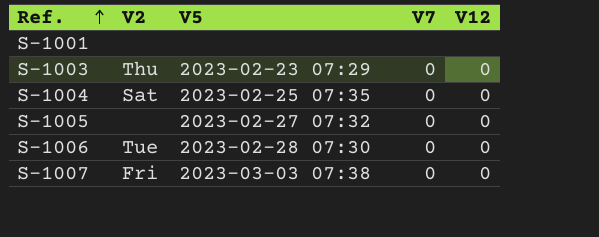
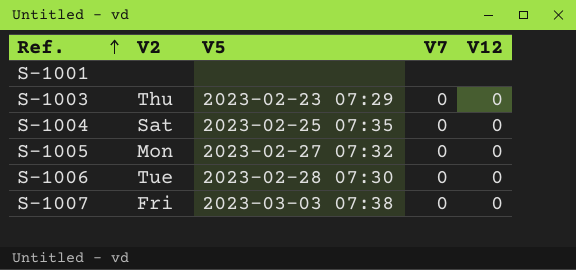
S-1005 | V2: none -> Mon

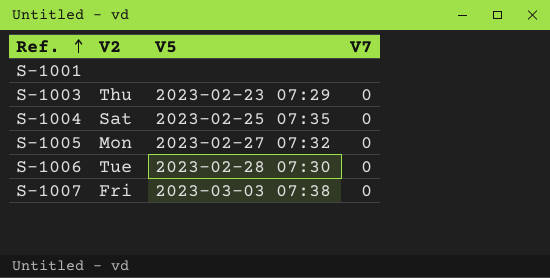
column V12 | position: 5 -> none

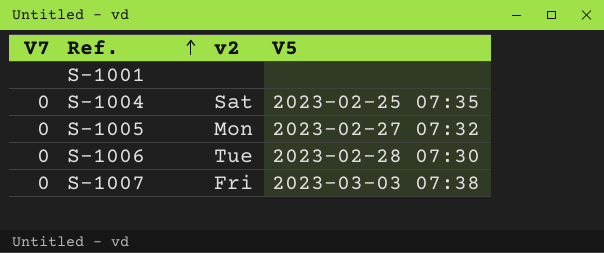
column V7 | position: 4 -> 1
column name: V2 -> v2
row S-1003: Thu | 2023-02-23 07:29 | 0 -> none

